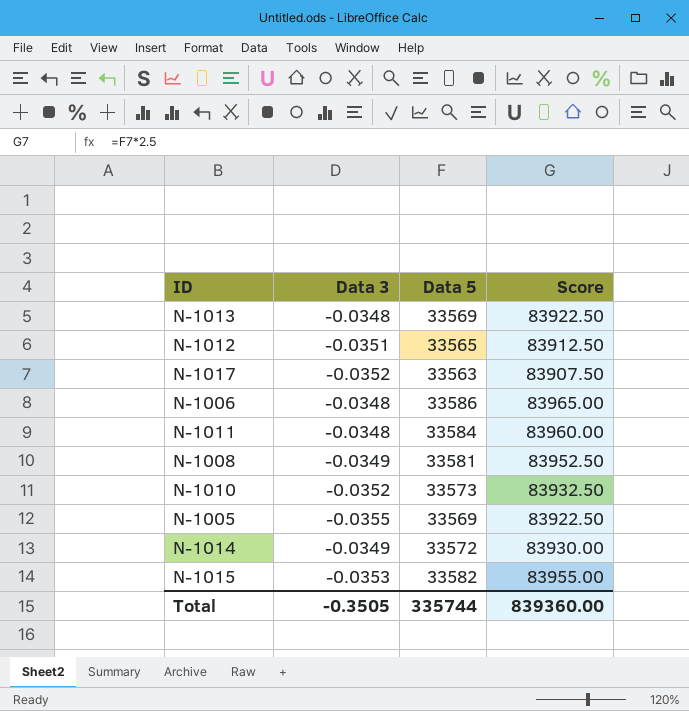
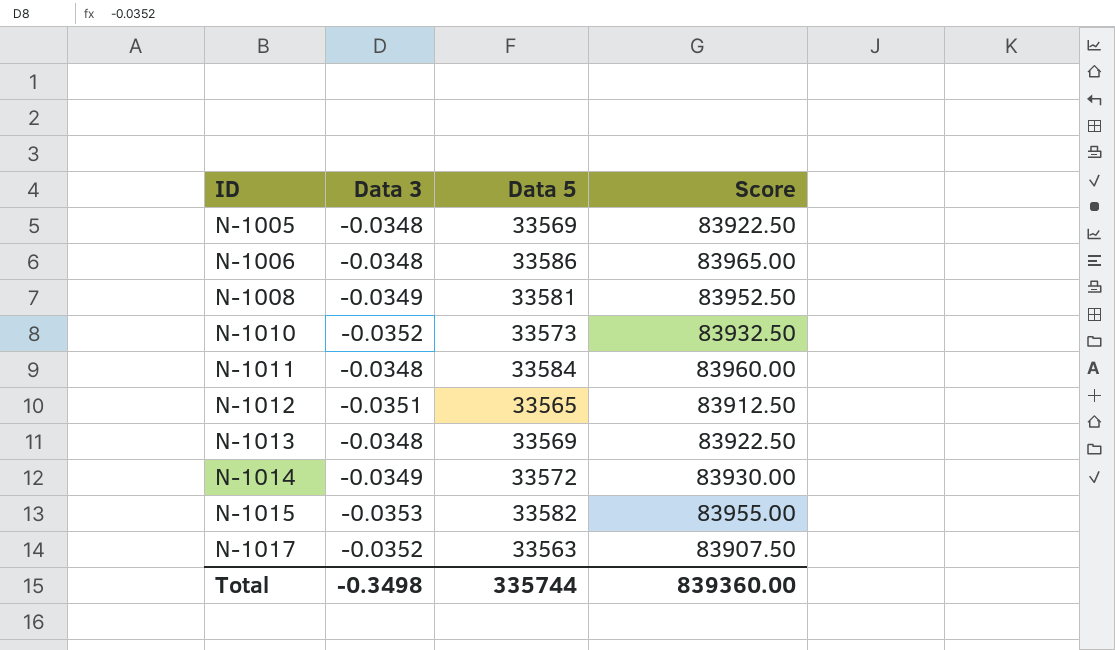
row order: none -> ID ascending
N-1005 | Data 3: -0.0355 -> -0.0348
Total | Data 3: -0.3505 -> -0.3498

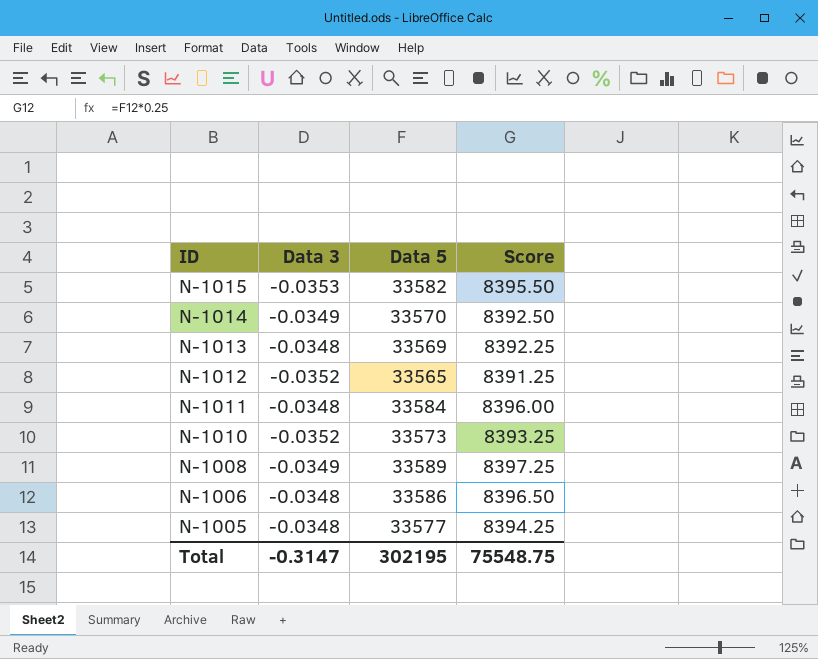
row order: ID ascending -> ID descending
column Score | formula: [Data 5] * 2.5 -> [Data 5] * 0.25
row N-1017: -0.0352 | 33563 | 83907.50 -> none
N-1014 | Data 5: 33572 -> 33570
N-1012 | Data 3: -0.0351 -> -0.0352
N-1008 | Data 5: 33581 -> 33589
N-1005 | Data 5: 33569 -> 33577
Total | Data 3: -0.3498 -> -0.3147
Total | Data 5: 335744 -> 302195
Total | Score: 839360.00 -> 75548.75

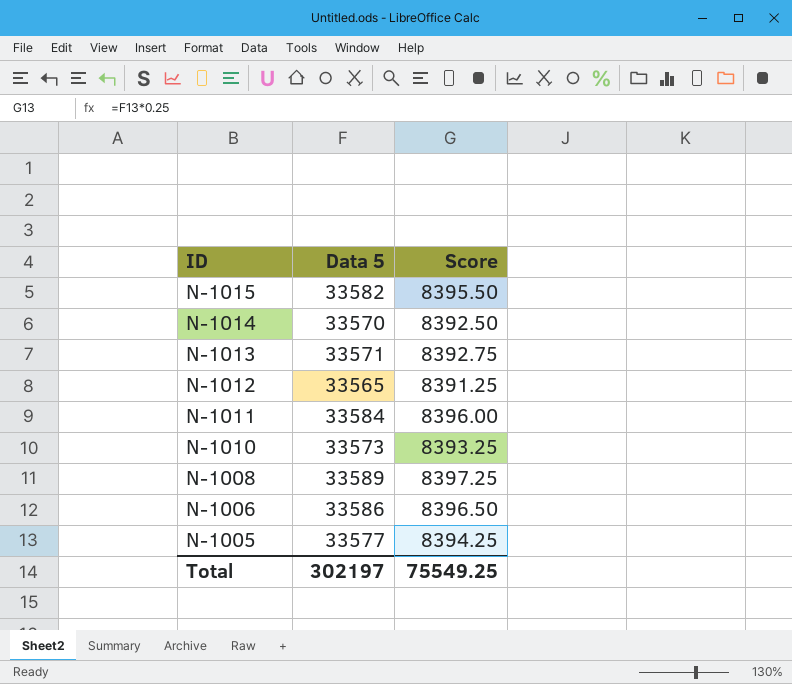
column Data 3 | position: 2 -> none
N-1013 | Data 5: 33569 -> 33571
N-1013 | Score: 8392.25 -> 8392.75
Total | Data 5: 302195 -> 302197
Total | Score: 75548.75 -> 75549.25

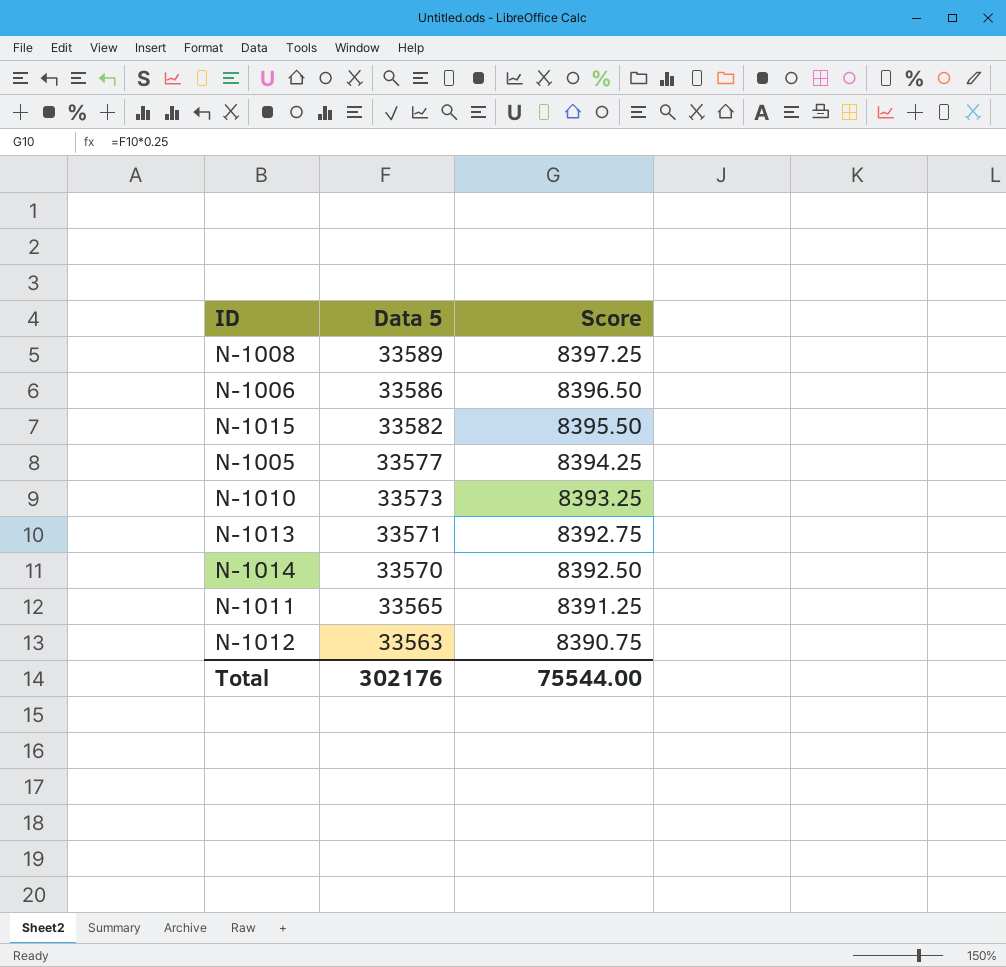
row order: ID descending -> Data 5 descending
N-1011 | Data 5: 33584 -> 33565
N-1011 | Score: 8396.00 -> 8391.25
N-1012 | Data 5: 33565 -> 33563
N-1012 | Score: 8391.25 -> 8390.75
Total | Data 5: 302197 -> 302176
Total | Score: 75549.25 -> 75544.00

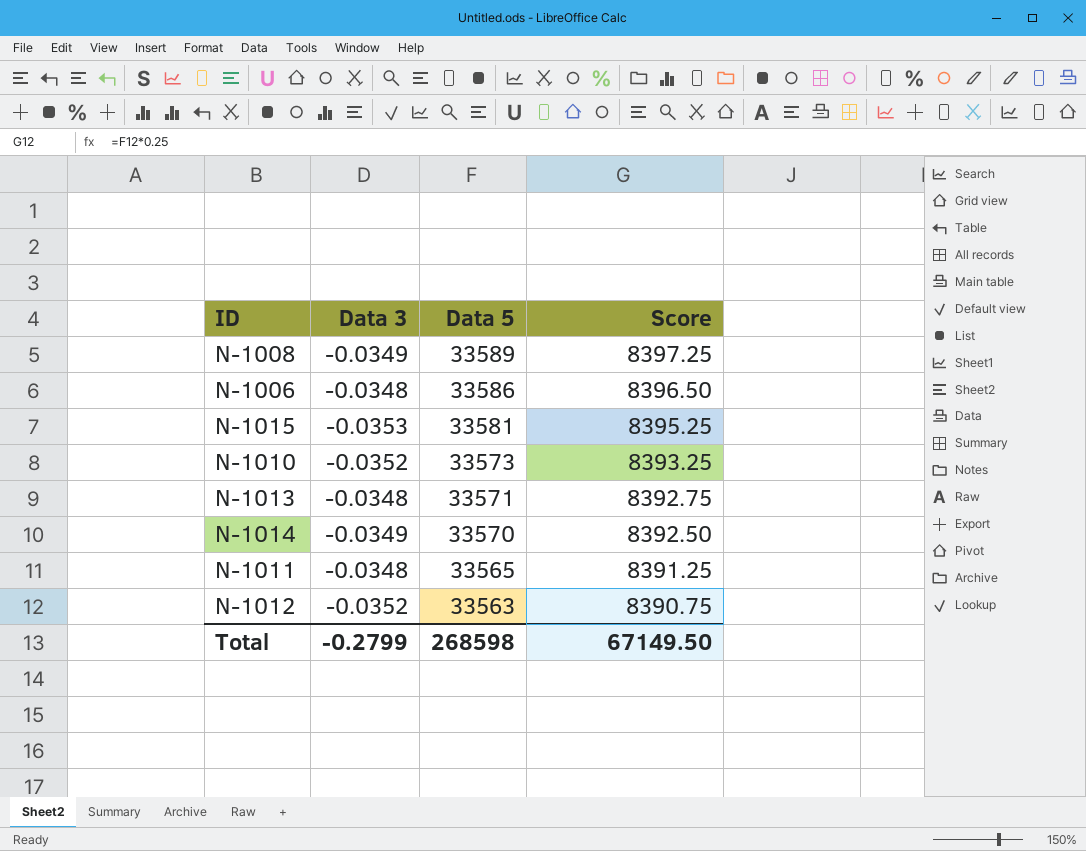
column Data 3 | position: none -> 2
row N-1005: 33577 | 8394.25 -> none
N-1015 | Data 5: 33582 -> 33581
N-1015 | Score: 8395.50 -> 8395.25
Total | Data 5: 302176 -> 268598
Total | Score: 75544.00 -> 67149.50

